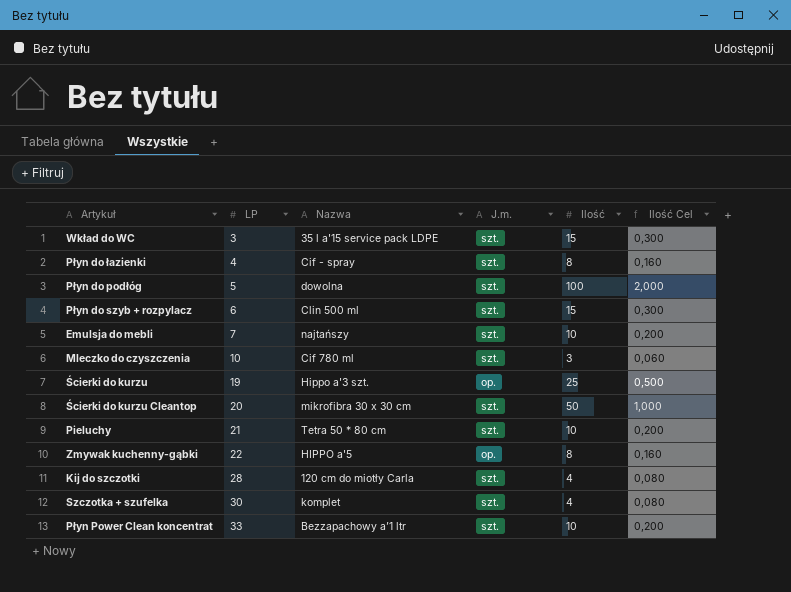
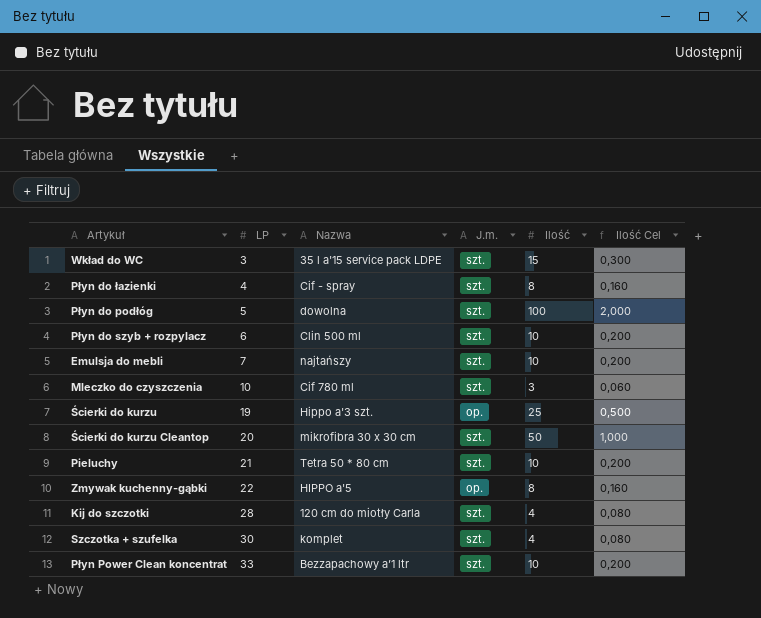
Płyn do szyb + rozpylacz | Ilość: 15 -> 10
Płyn do szyb + rozpylacz | Ilość Cel: 0,300 -> 0,200

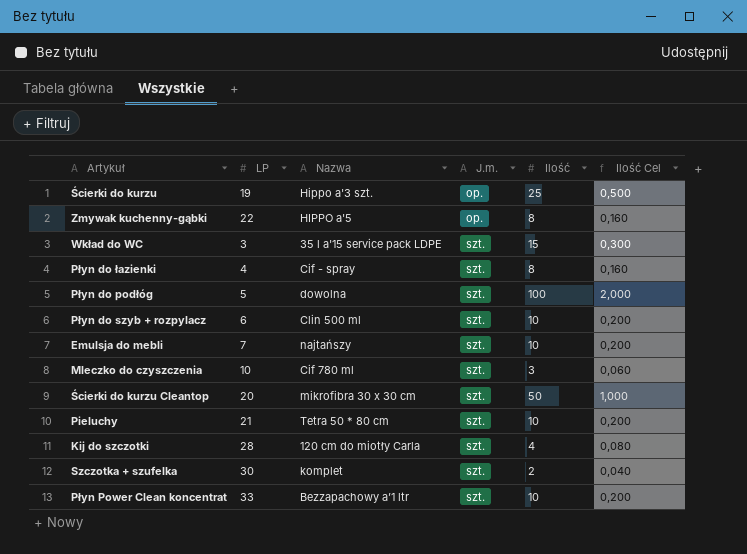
row order: LP ascending -> J.m. ascending
Szczotka + szufelka | Ilość: 4 -> 2
Szczotka + szufelka | Ilość Cel: 0,080 -> 0,040

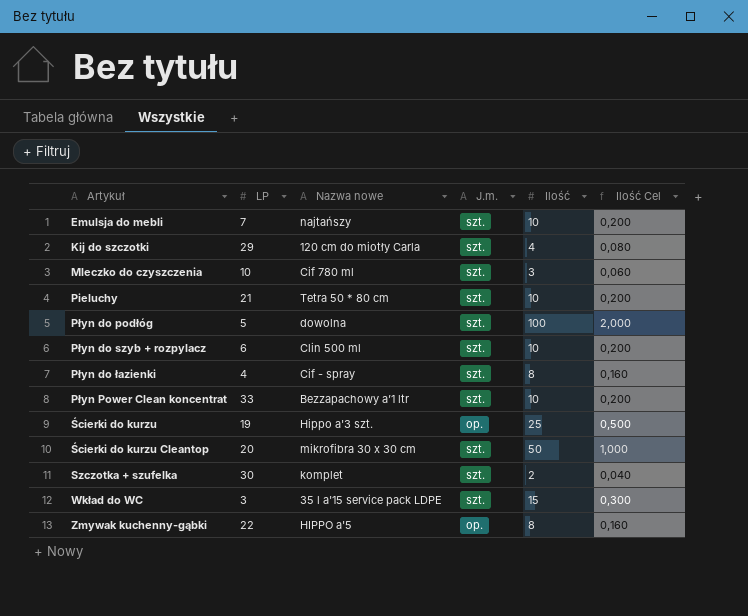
row order: J.m. ascending -> Artykuł ascending
column name: Nazwa -> Nazwa nowe
Kij do szczotki | LP: 28 -> 29

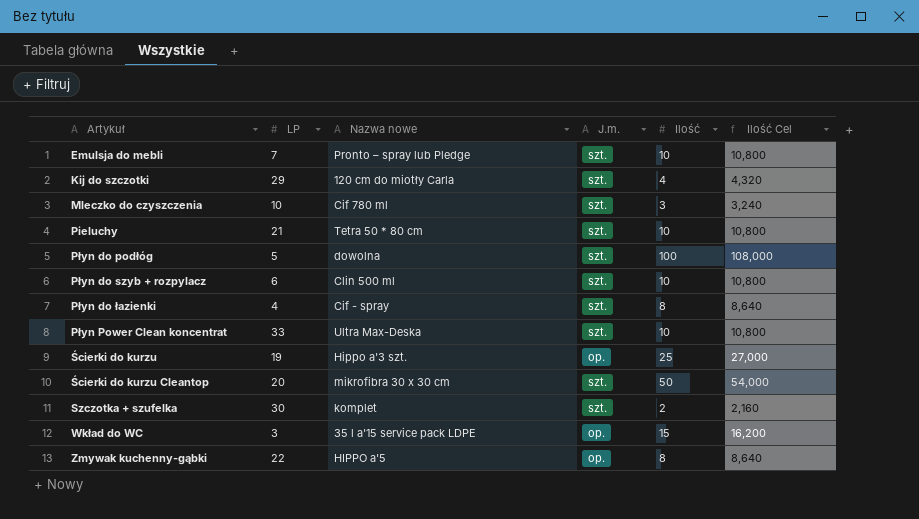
column Ilość Cel | formula: [Ilość] * 0,02 -> [Ilość] * 1,08
Emulsja do mebli | Nazwa nowe: najtańszy -> Pronto – spray lub Pledge
Płyn Power Clean koncentrat | Nazwa nowe: Bezzapachowy a’1 ltr -> Ultra Max-Deska
Wkład do WC | J.m.: szt. -> op.

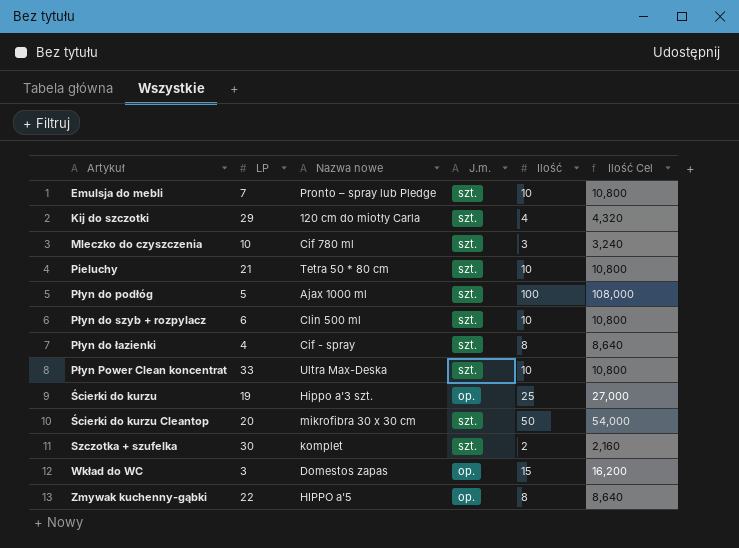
Płyn do podłóg | Nazwa nowe: dowolna -> Ajax 1000 ml
Wkład do WC | Nazwa nowe: 35 l a'15 service pack LDPE -> Domestos zapas

